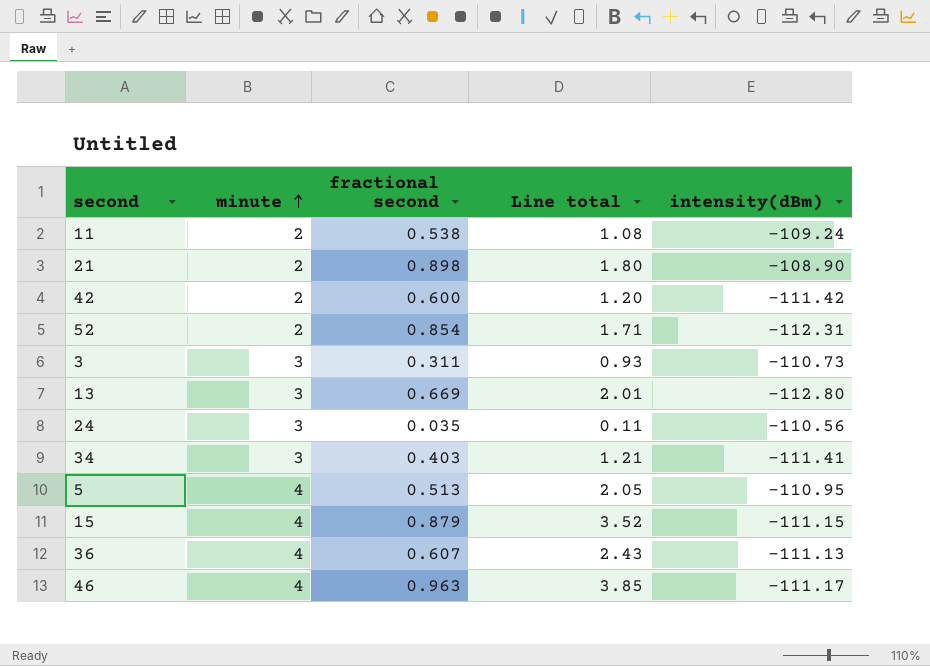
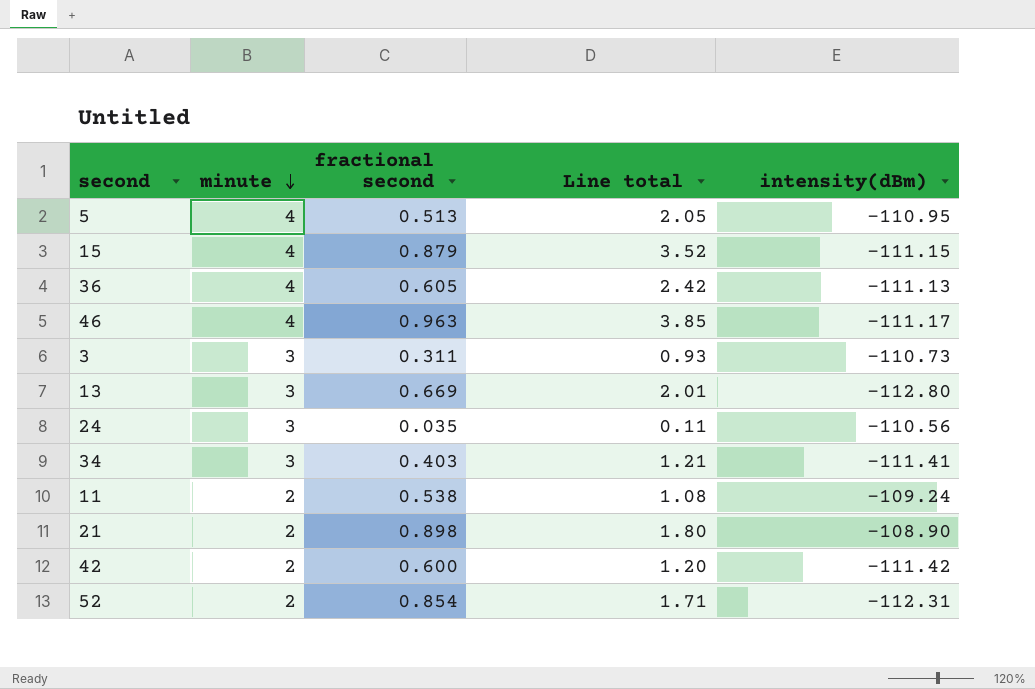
row order: minute ascending -> minute descending
36 | fractional second: 0.607 -> 0.605
36 | Line total: 2.43 -> 2.42

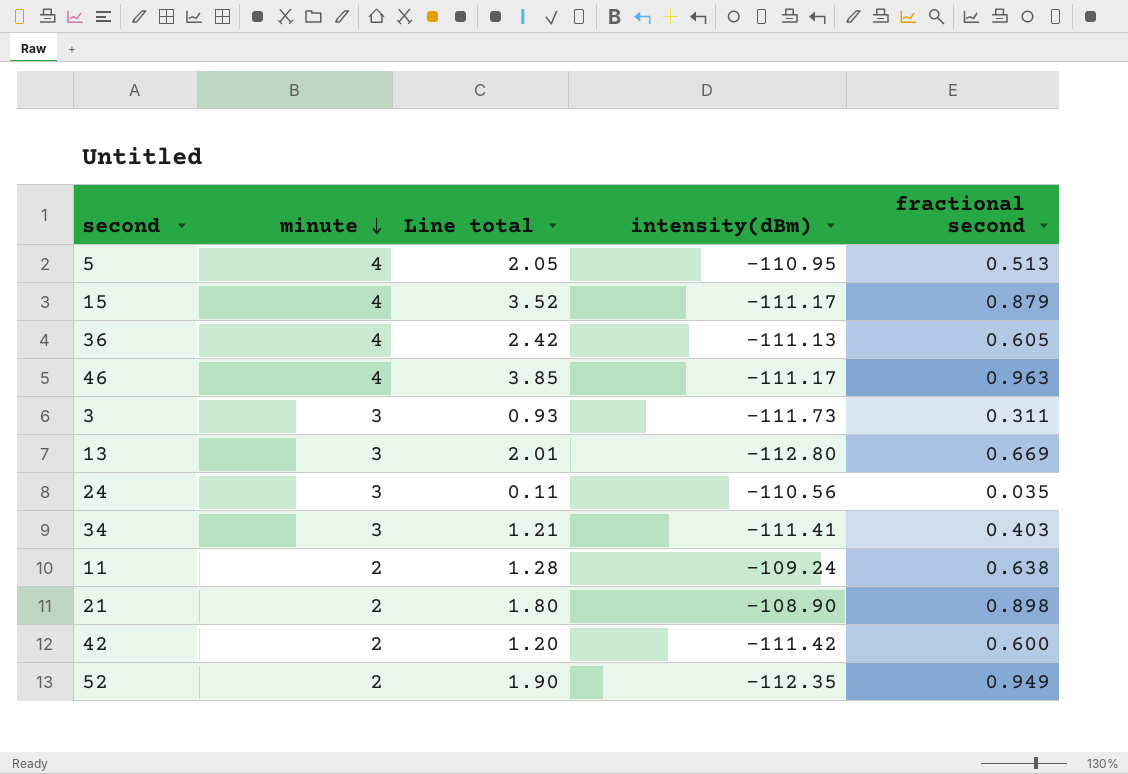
column fractional second | position: 3 -> 5
15 | intensity(dBm): -111.15 -> -111.17
3 | intensity(dBm): -110.73 -> -111.73
11 | Line total: 1.08 -> 1.28
11 | fractional second: 0.538 -> 0.638
52 | Line total: 1.71 -> 1.90
52 | intensity(dBm): -112.31 -> -112.35
52 | fractional second: 0.854 -> 0.949

